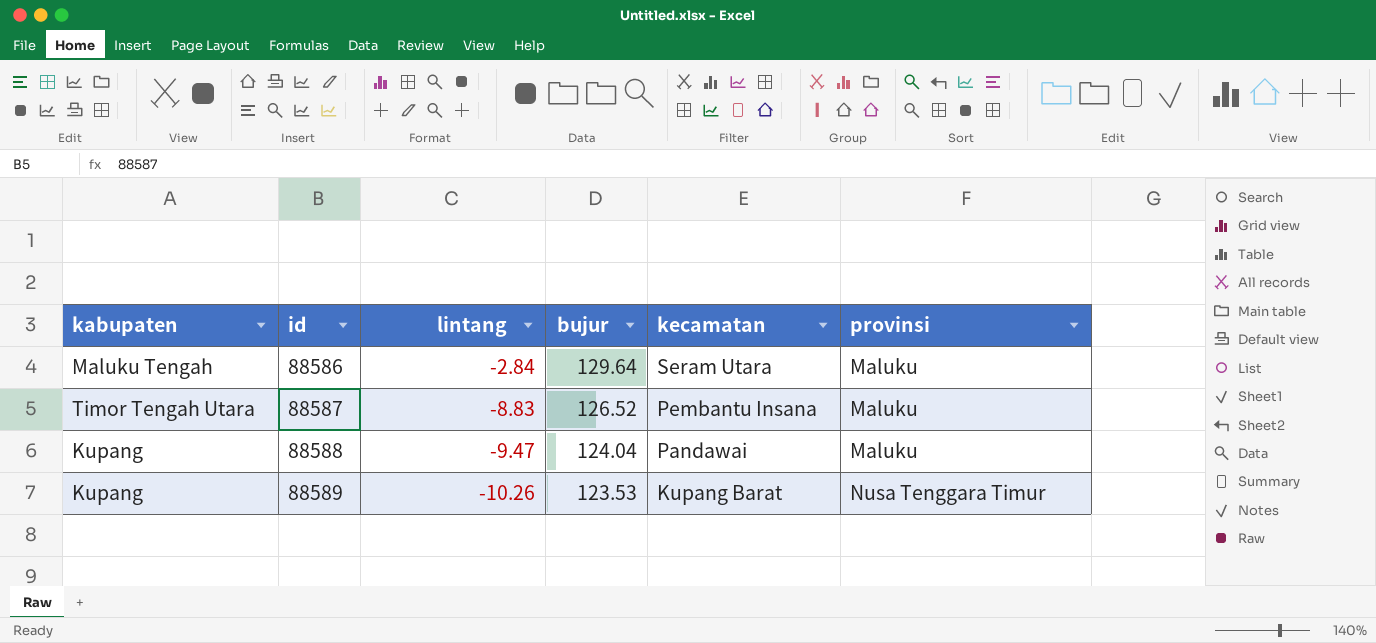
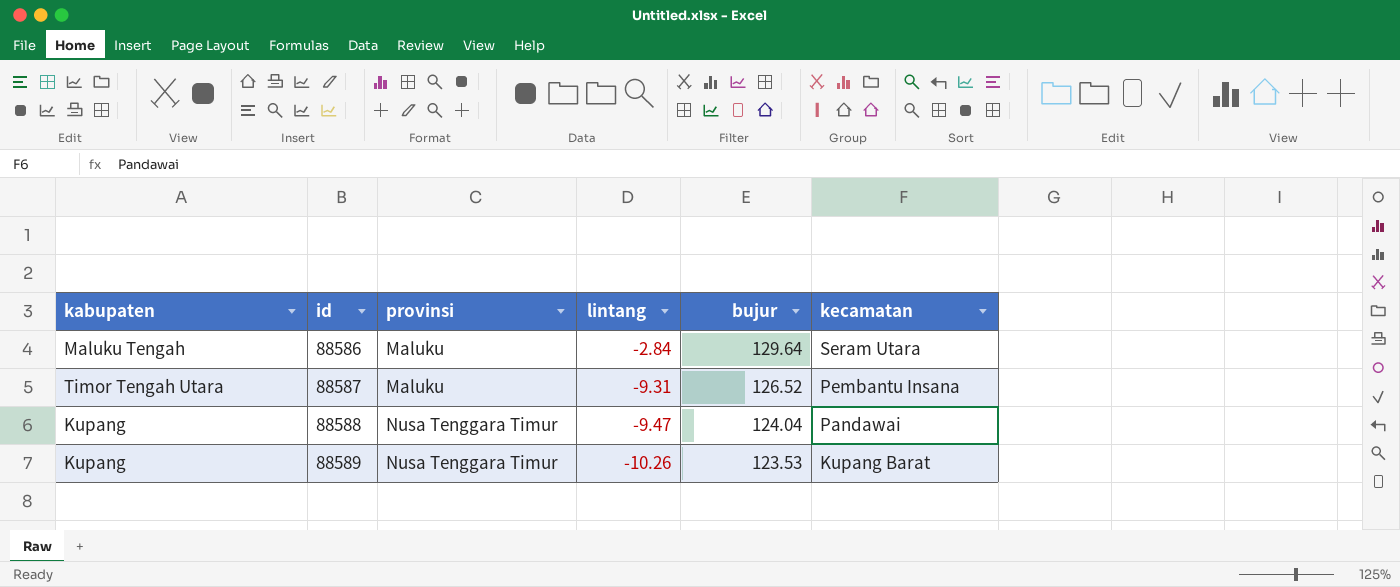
column provinsi | position: 6 -> 3
88587 | lintang: -8.83 -> -9.31
88588 | provinsi: Maluku -> Nusa Tenggara Timur

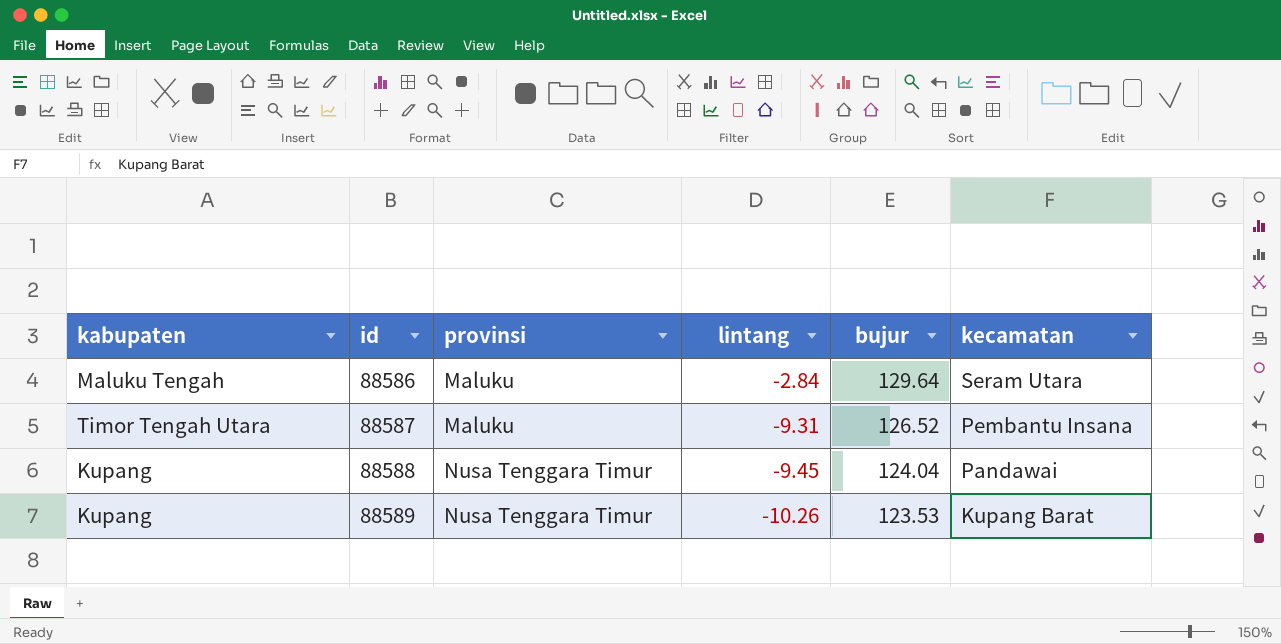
88588 | lintang: -9.47 -> -9.45

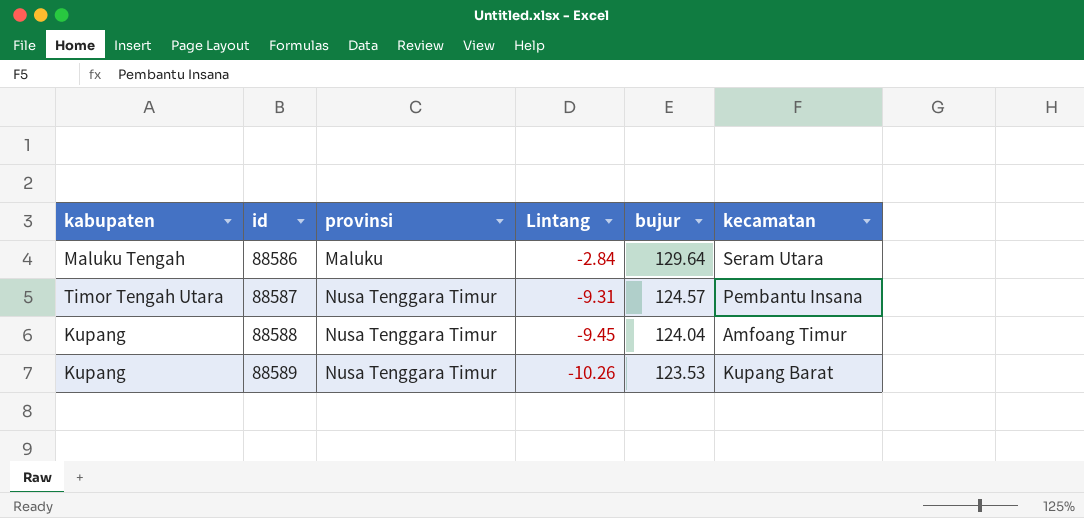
column name: lintang -> Lintang
88587 | provinsi: Maluku -> Nusa Tenggara Timur
88587 | bujur: 126.52 -> 124.57
88588 | kecamatan: Pandawai -> Amfoang Timur

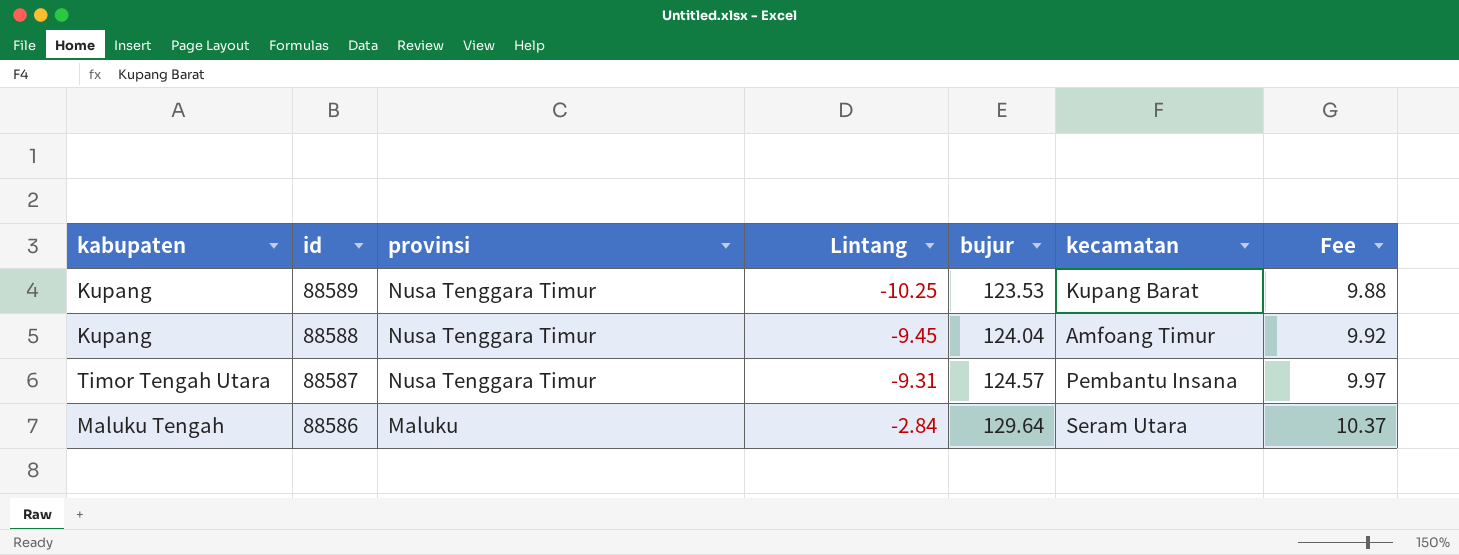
row order: id ascending -> id descending
column Fee | formula: none -> [bujur] * 0.08
88589 | Lintang: -10.26 -> -10.25

